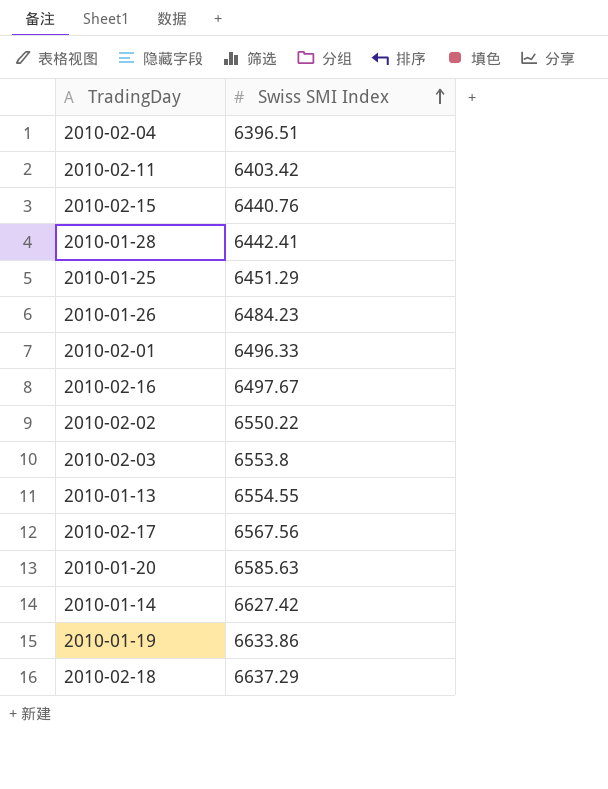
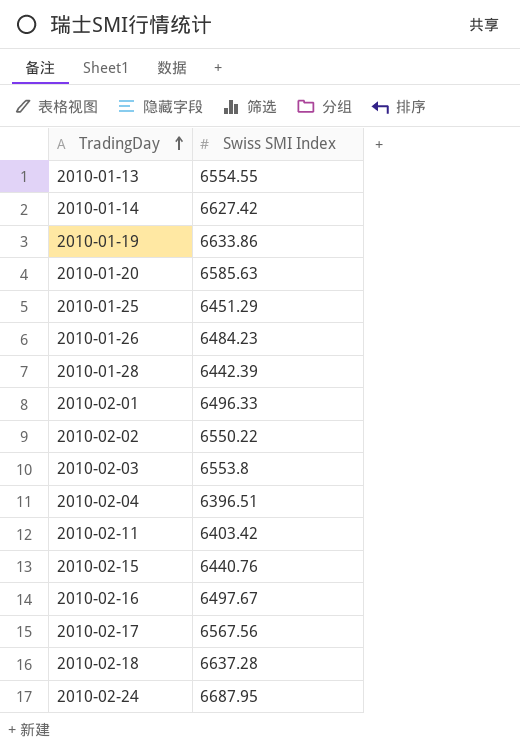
row order: Swiss SMI Index ascending -> TradingDay ascending
2010-01-28 | Swiss SMI Index: 6442.41 -> 6442.39
2010-02-18 | Swiss SMI Index: 6637.29 -> 6637.28
row 2010-02-24: none -> 6687.95

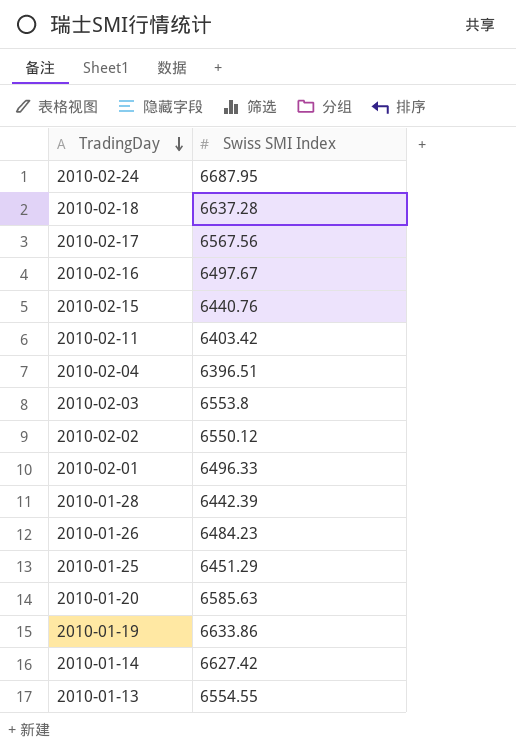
row order: TradingDay ascending -> TradingDay descending
2010-02-02 | Swiss SMI Index: 6550.22 -> 6550.12

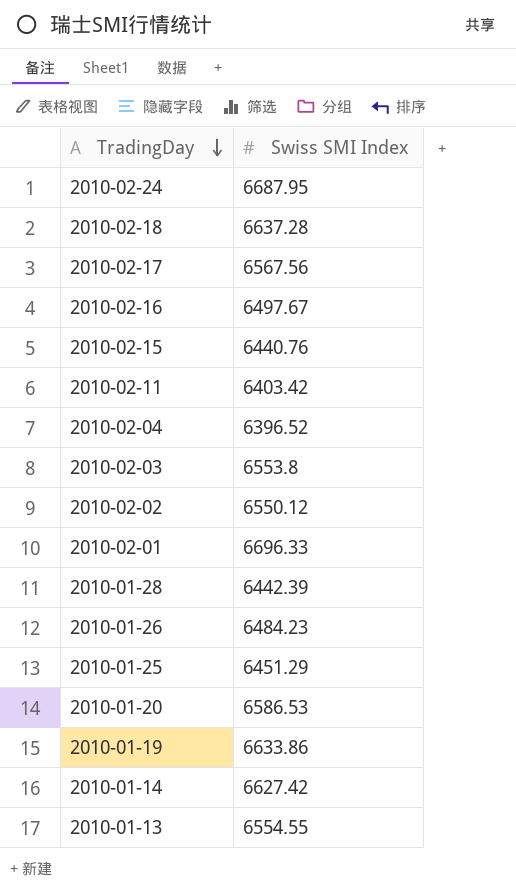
2010-02-04 | Swiss SMI Index: 6396.51 -> 6396.52
2010-02-01 | Swiss SMI Index: 6496.33 -> 6696.33
2010-01-20 | Swiss SMI Index: 6585.63 -> 6586.53

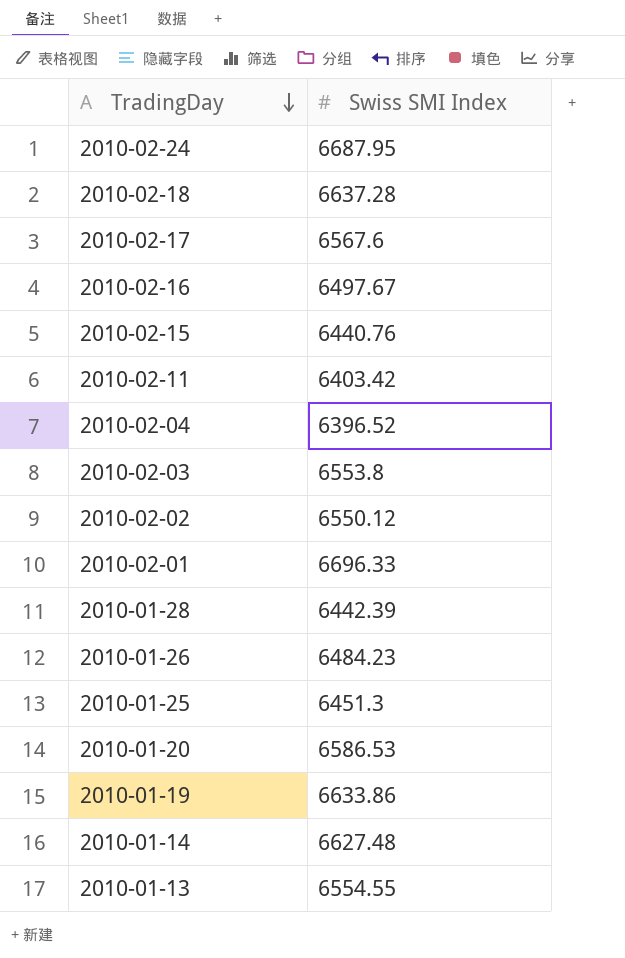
2010-02-17 | Swiss SMI Index: 6567.56 -> 6567.6
2010-01-25 | Swiss SMI Index: 6451.29 -> 6451.3
2010-01-14 | Swiss SMI Index: 6627.42 -> 6627.48

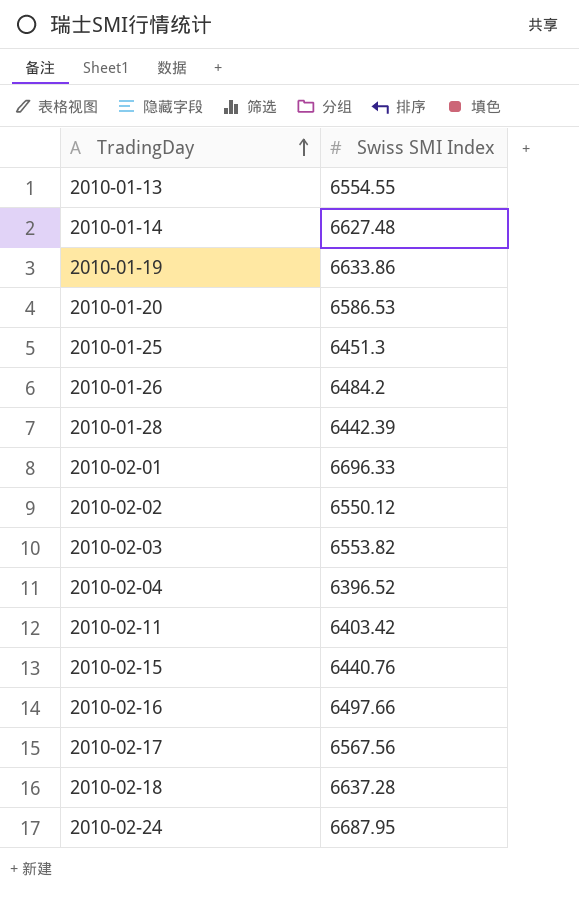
row order: TradingDay descending -> TradingDay ascending
2010-01-26 | Swiss SMI Index: 6484.23 -> 6484.2
2010-02-03 | Swiss SMI Index: 6553.8 -> 6553.82
2010-02-16 | Swiss SMI Index: 6497.67 -> 6497.66
2010-02-17 | Swiss SMI Index: 6567.6 -> 6567.56

